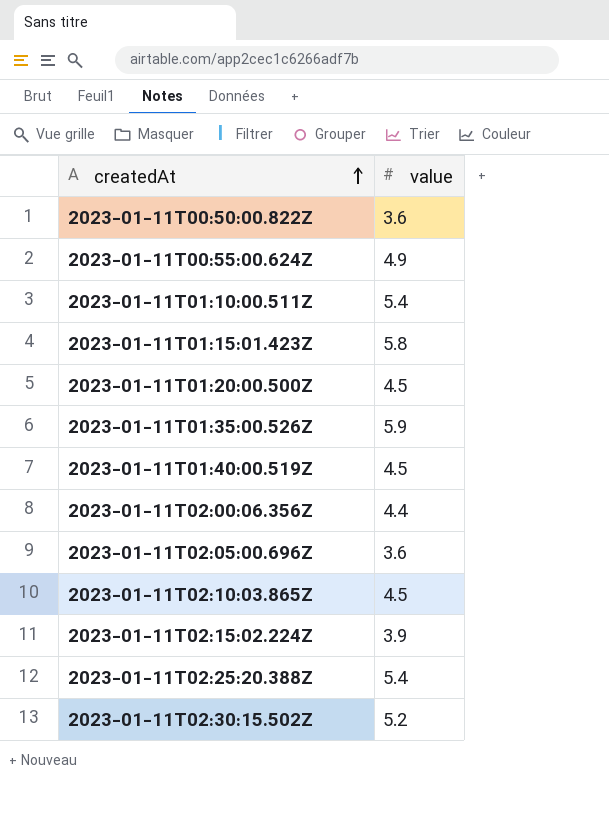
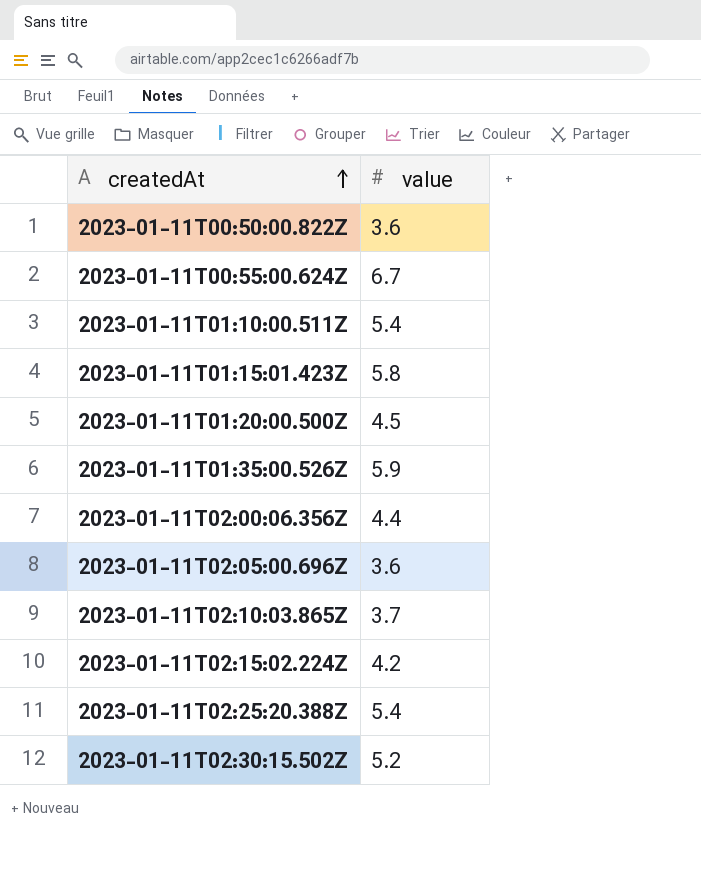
row 2023-01-11T01:40:00.519Z: 4.5 -> none
2023-01-11T00:55:00.624Z | value: 4.9 -> 6.7
2023-01-11T02:10:03.865Z | value: 4.5 -> 3.7
2023-01-11T02:15:02.224Z | value: 3.9 -> 4.2

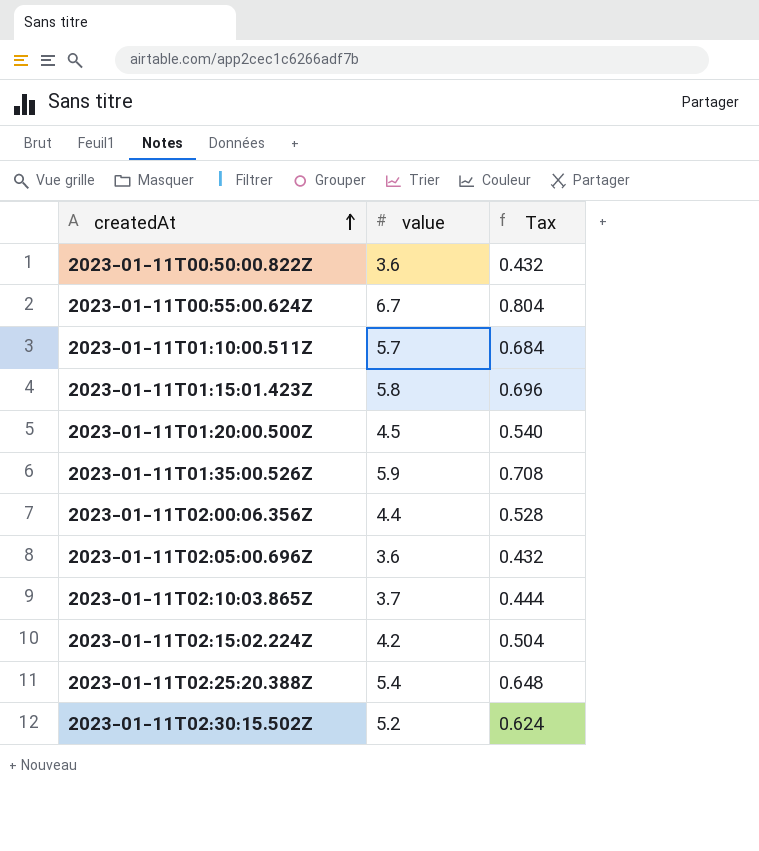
column Tax | formula: none -> [value] * 0.12
2023-01-11T01:10:00.511Z | value: 5.4 -> 5.7

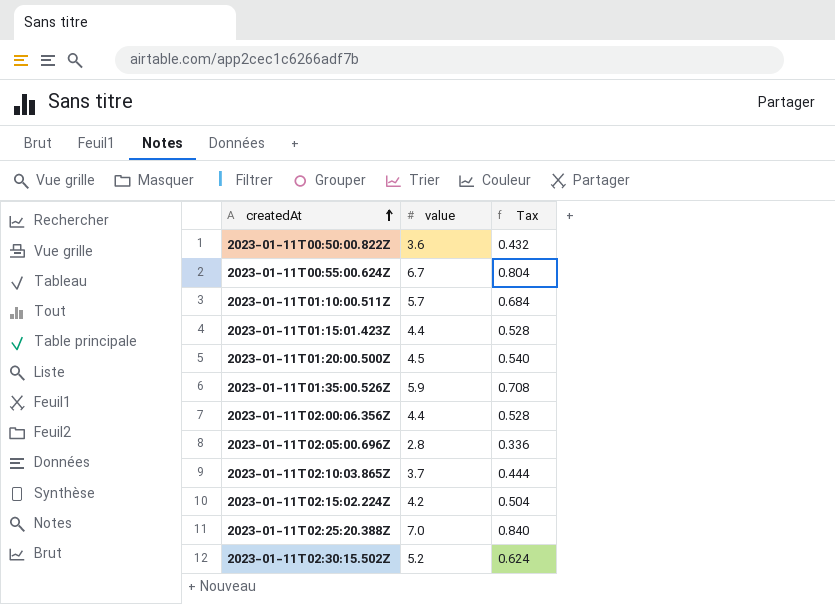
2023-01-11T01:15:01.423Z | value: 5.8 -> 4.4
2023-01-11T01:15:01.423Z | Tax: 0.696 -> 0.528
2023-01-11T02:05:00.696Z | value: 3.6 -> 2.8
2023-01-11T02:05:00.696Z | Tax: 0.432 -> 0.336
2023-01-11T02:25:20.388Z | value: 5.4 -> 7.0
2023-01-11T02:25:20.388Z | Tax: 0.648 -> 0.840

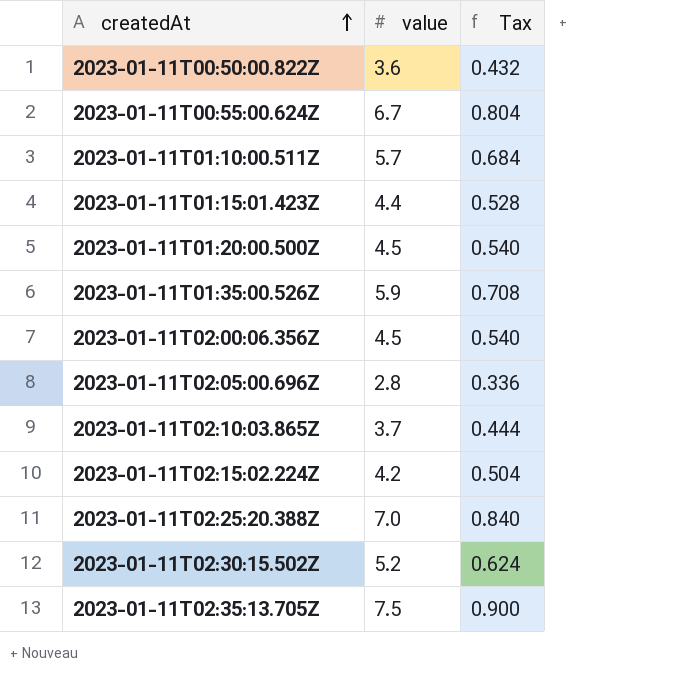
2023-01-11T02:00:06.356Z | value: 4.4 -> 4.5
2023-01-11T02:00:06.356Z | Tax: 0.528 -> 0.540
row 2023-01-11T02:35:13.705Z: none -> 7.5 | 0.900

